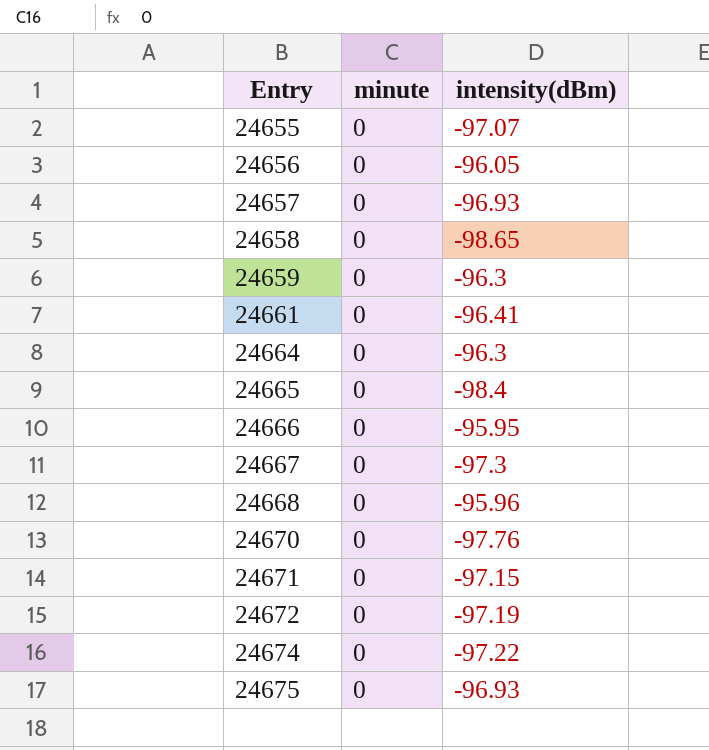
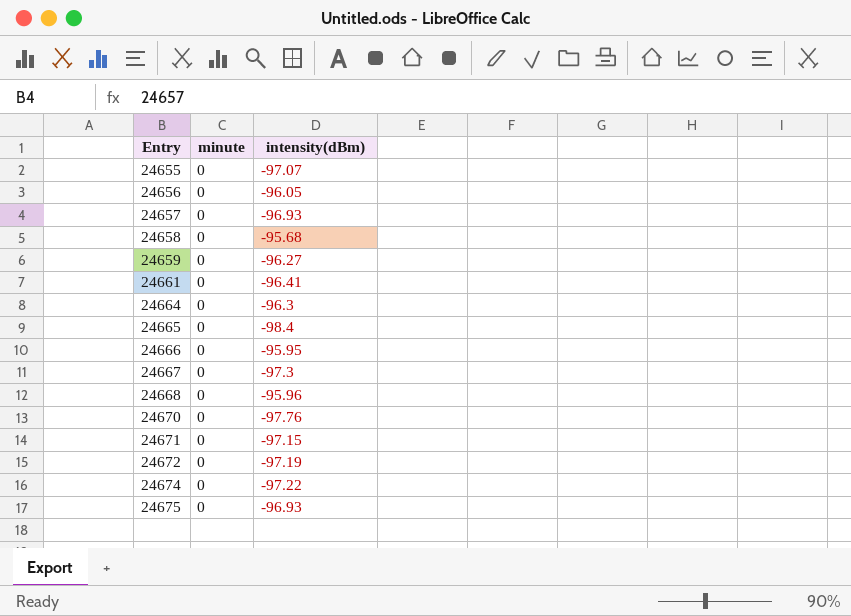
24658 | intensity(dBm): -98.65 -> -95.68
24659 | intensity(dBm): -96.3 -> -96.27

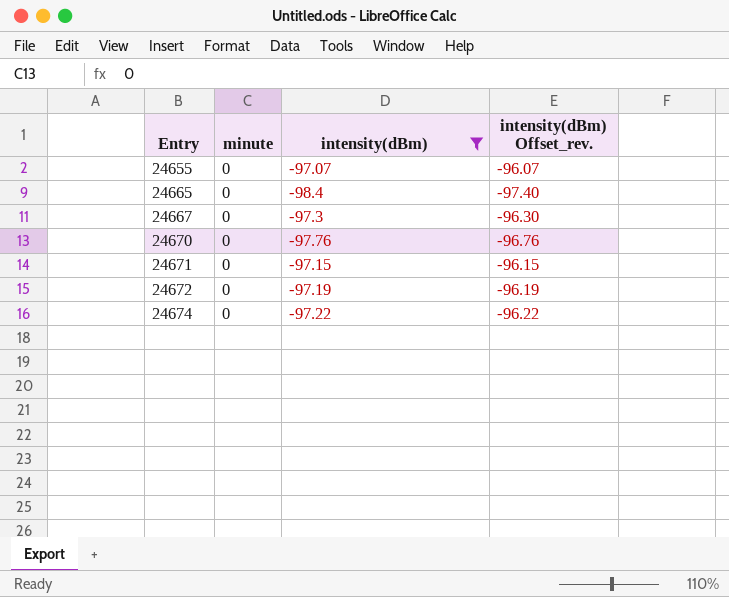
filter: none -> intensity(dBm) <= -97.07
column intensity(dBm) Offset_rev. | formula: none -> [intensity(dBm)] + 1

